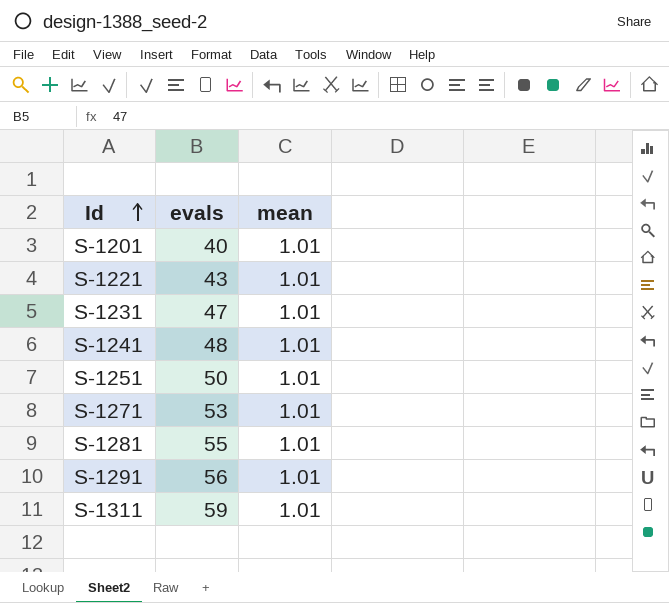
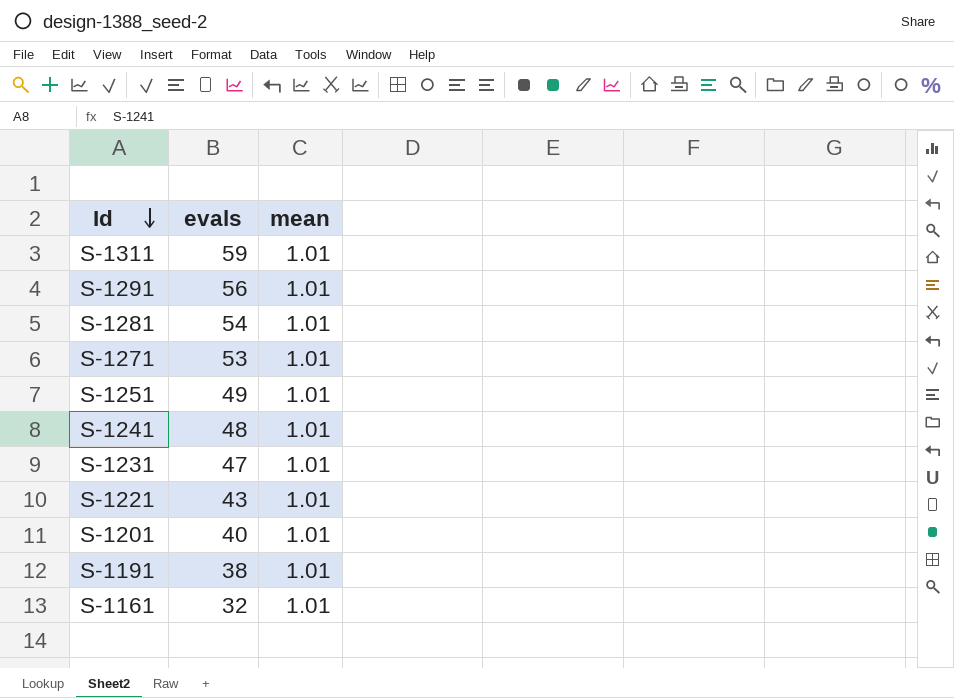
row order: Id ascending -> Id descending
S-1281 | evals: 55 -> 54
S-1251 | evals: 50 -> 49
row S-1191: none -> 38 | 1.01
row S-1161: none -> 32 | 1.01

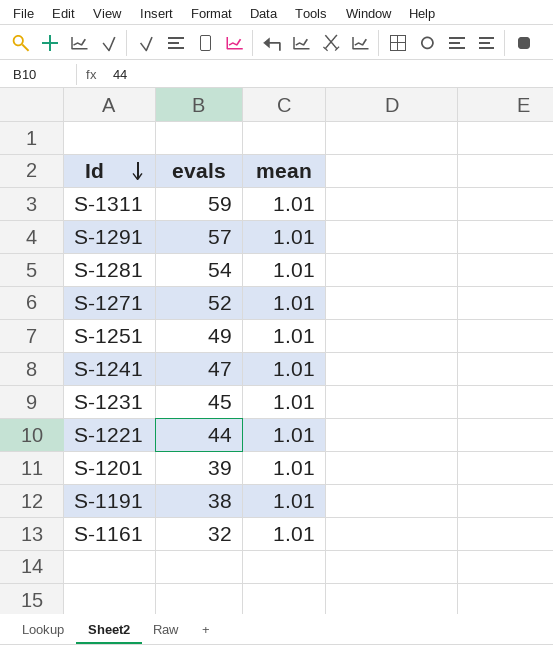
S-1291 | evals: 56 -> 57
S-1271 | evals: 53 -> 52
S-1241 | evals: 48 -> 47
S-1231 | evals: 47 -> 45
S-1221 | evals: 43 -> 44
S-1201 | evals: 40 -> 39

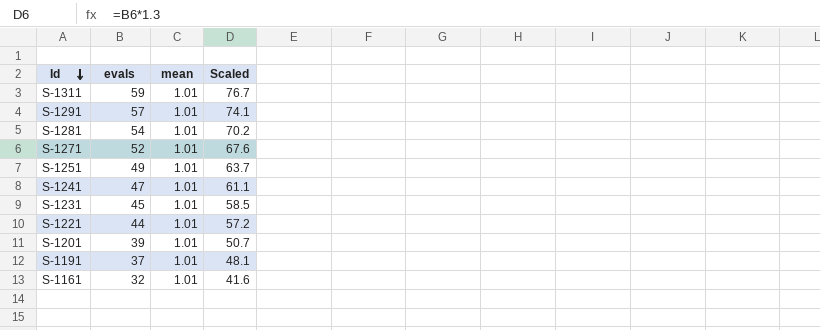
column Scaled | formula: none -> [evals] * 1.3
S-1191 | evals: 38 -> 37

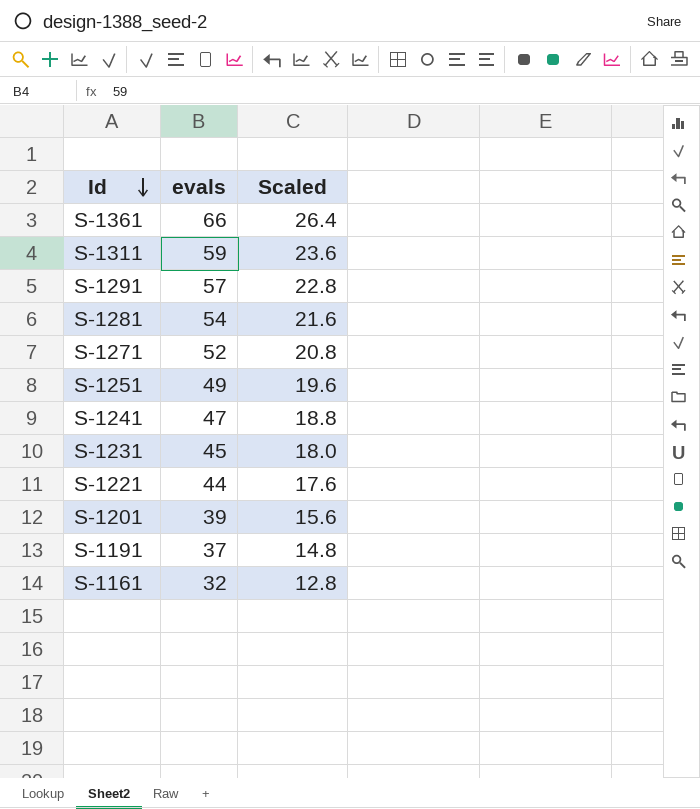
column mean | position: 3 -> none
column Scaled | formula: [evals] * 1.3 -> [evals] * 0.4
row S-1361: none -> 66 | 26.4

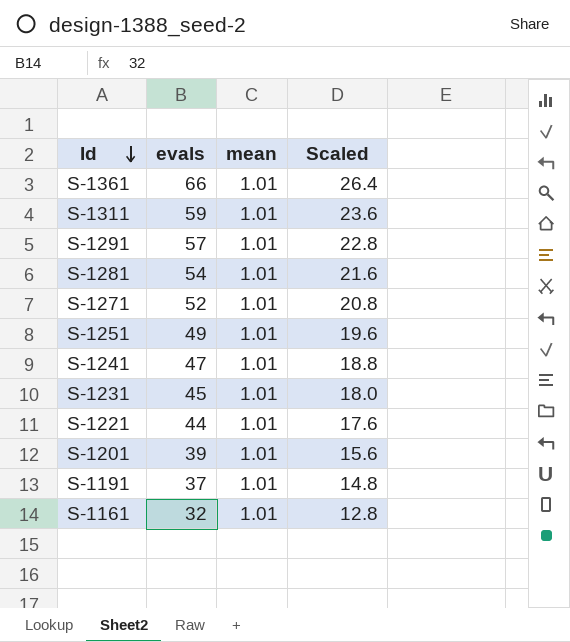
column mean | position: none -> 3

